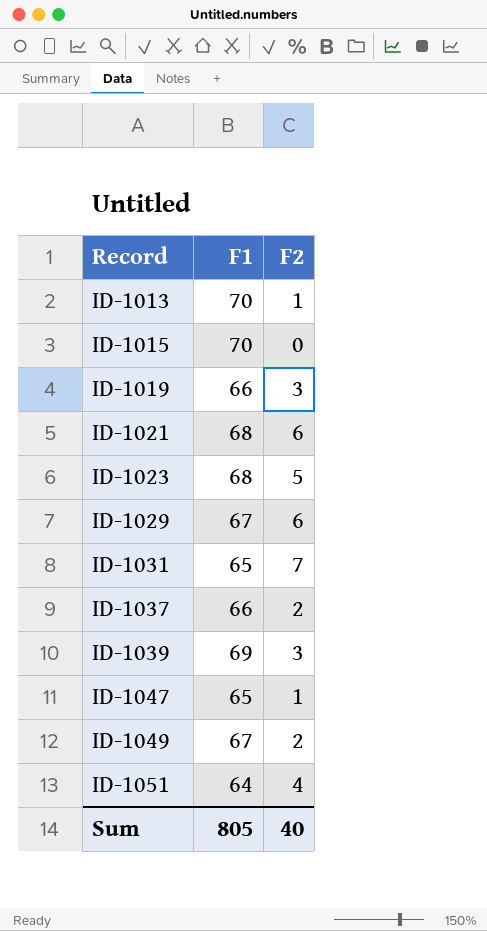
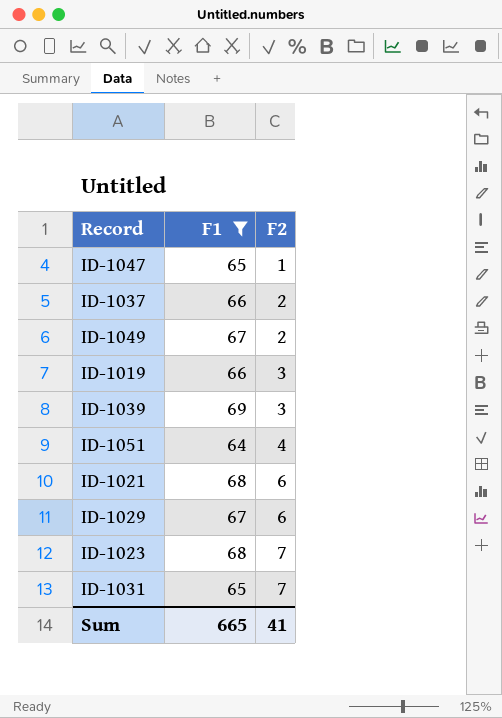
filter: none -> F1 != 70
row order: Record ascending -> F2 ascending
ID-1023 | F2: 5 -> 7
Sum | F1: 805 -> 665
Sum | F2: 40 -> 41

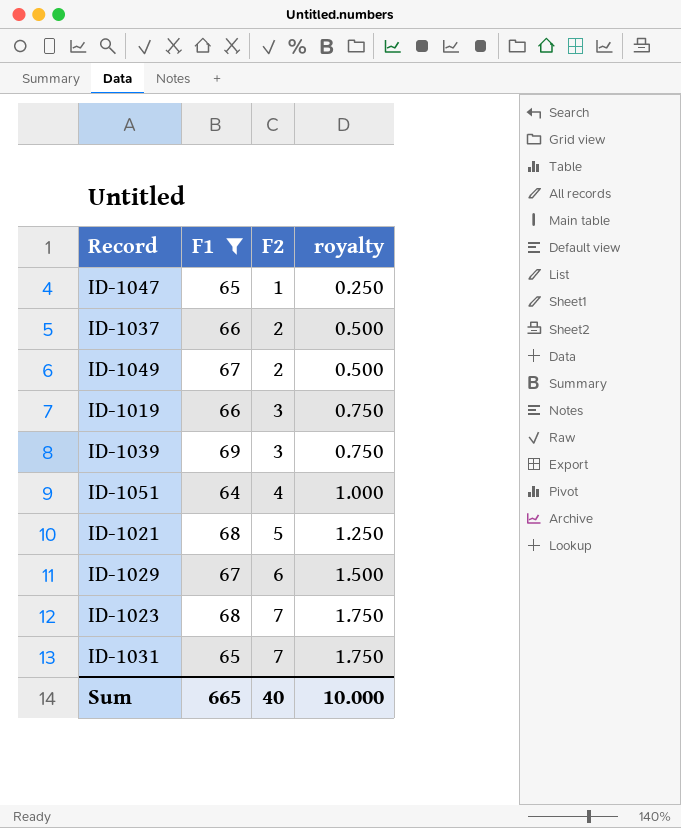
column royalty | formula: none -> [F2] * 0.25
ID-1021 | F2: 6 -> 5
Sum | F2: 41 -> 40

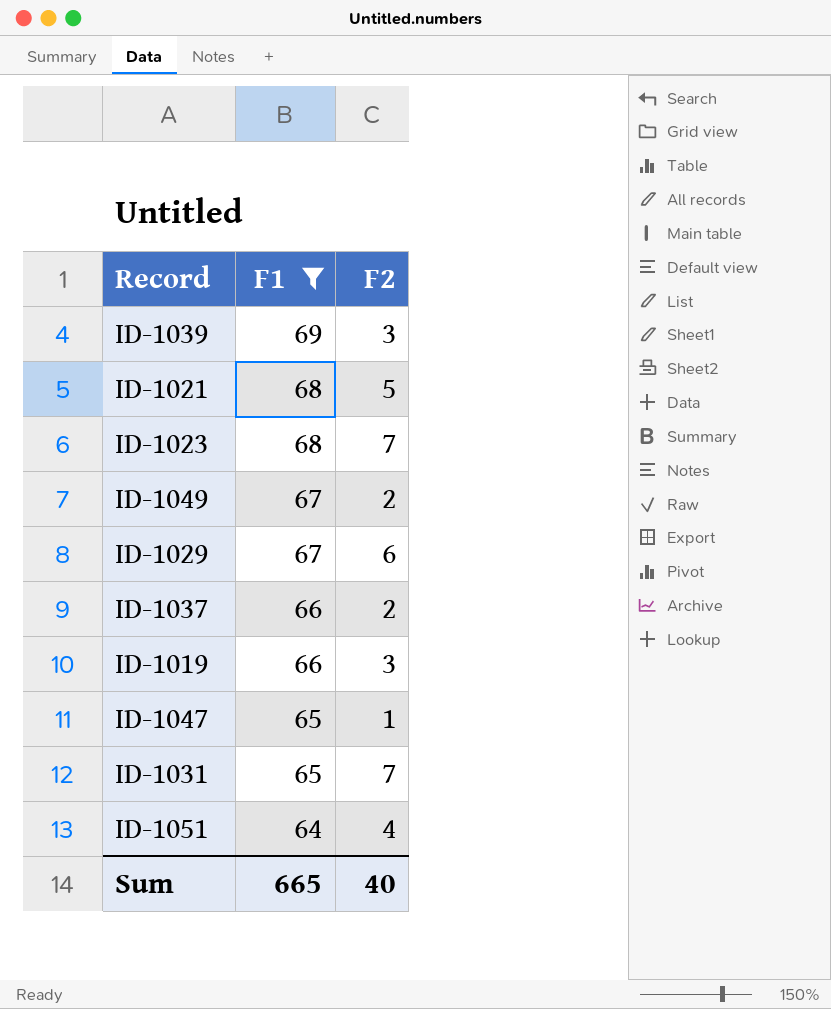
row order: F2 ascending -> F1 descending
column royalty | formula: [F2] * 0.25 -> none

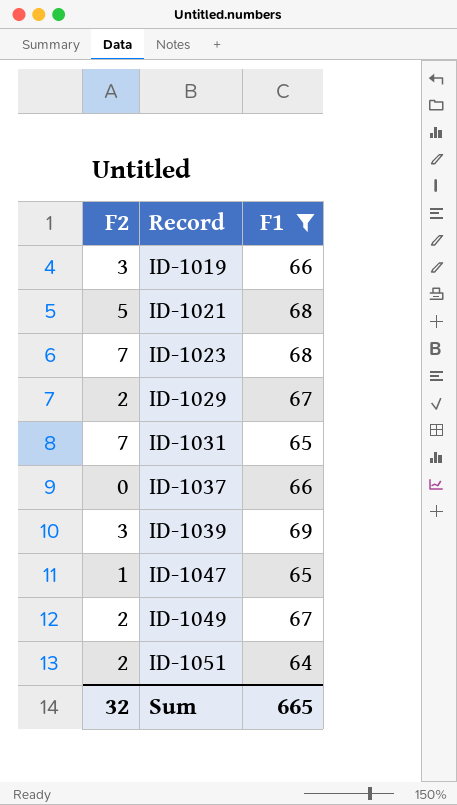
row order: F1 descending -> Record ascending
column F2 | position: 3 -> 1
ID-1029 | F2: 6 -> 2
ID-1037 | F2: 2 -> 0
ID-1051 | F2: 4 -> 2
Sum | F2: 40 -> 32

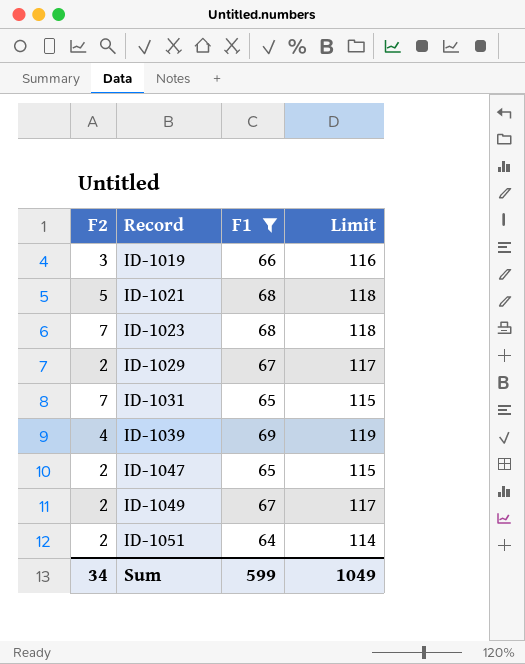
column Limit | formula: none -> [F1] + 50
row ID-1037: 0 | 66 -> none
ID-1039 | F2: 3 -> 4
ID-1047 | F2: 1 -> 2
Sum | F2: 32 -> 34
Sum | F1: 665 -> 599

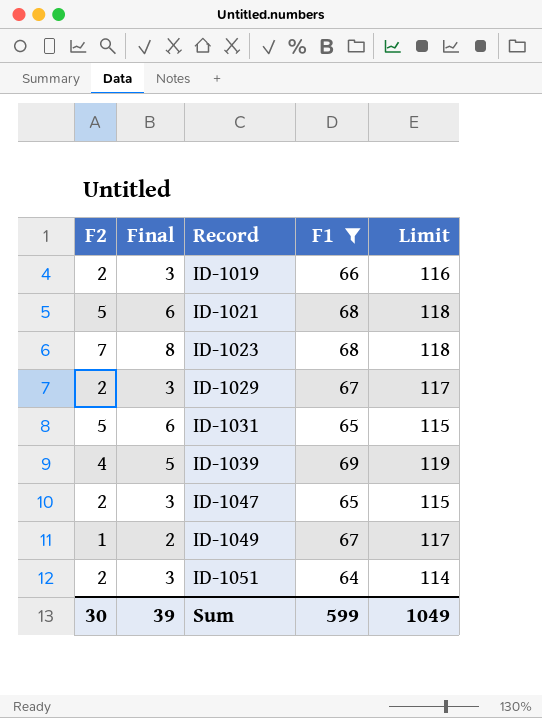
column Final | formula: none -> [F2] + 1
ID-1019 | F2: 3 -> 2
ID-1031 | F2: 7 -> 5
ID-1049 | F2: 2 -> 1
Sum | F2: 34 -> 30

